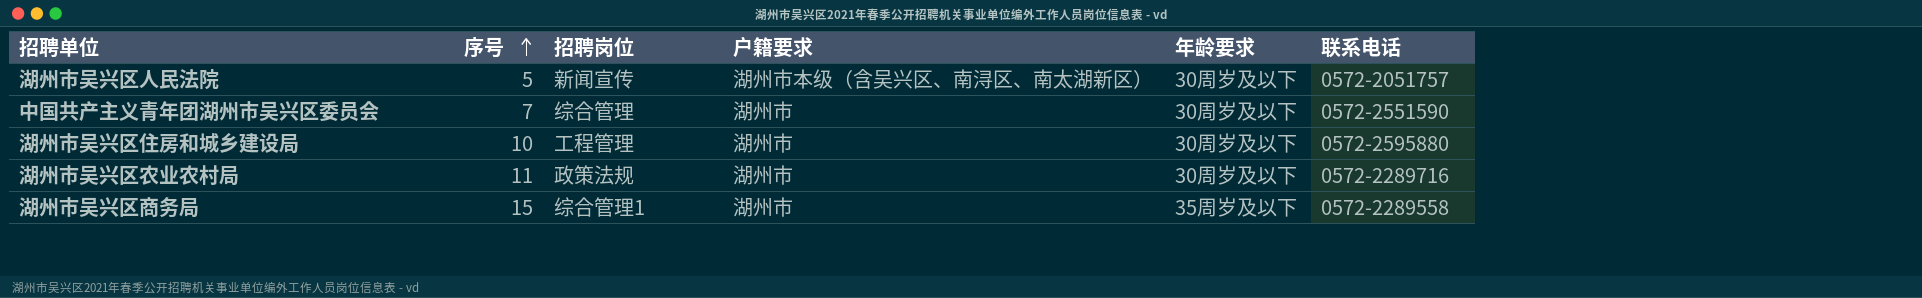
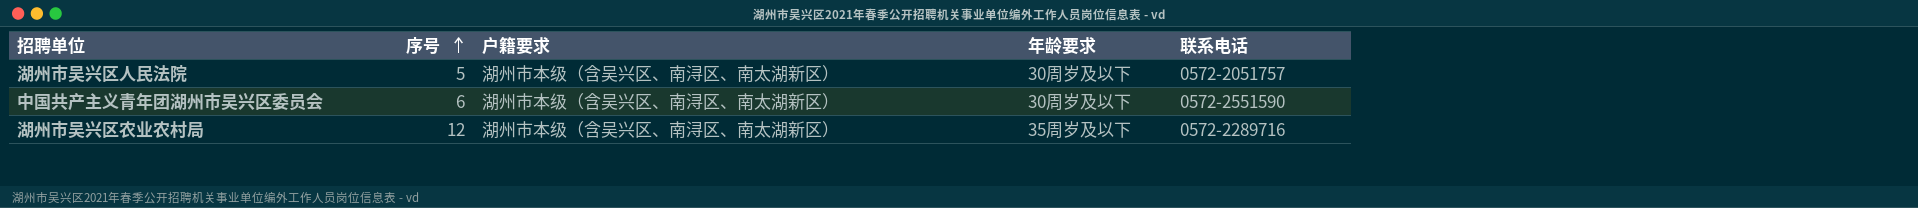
column 招聘岗位 | position: 3 -> none
row 湖州市吴兴区住房和城乡建设局: 10 | 工程管理 | 湖州市 | 30周岁及以下 | 0572-2595880 -> none
row 湖州市吴兴区商务局: 15 | 综合管理1 | 湖州市 | 35周岁及以下 | 0572-2289558 -> none
中国共产主义青年团湖州市吴兴区委员会 | 序号: 7 -> 6
中国共产主义青年团湖州市吴兴区委员会 | 户籍要求: 湖州市 -> 湖州市本级（含吴兴区、南浔区、南太湖新区）
湖州市吴兴区农业农村局 | 序号: 11 -> 12
湖州市吴兴区农业农村局 | 户籍要求: 湖州市 -> 湖州市本级（含吴兴区、南浔区、南太湖新区）
湖州市吴兴区农业农村局 | 年龄要求: 30周岁及以下 -> 35周岁及以下

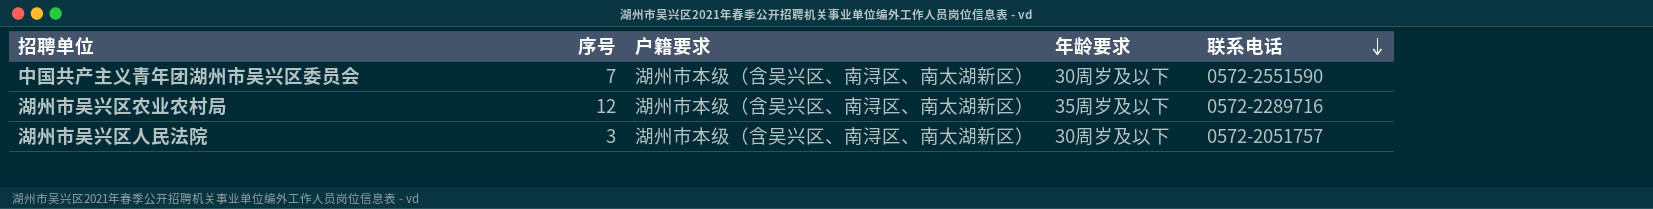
row order: 序号 ascending -> 联系电话 descending
中国共产主义青年团湖州市吴兴区委员会 | 序号: 6 -> 7
湖州市吴兴区人民法院 | 序号: 5 -> 3

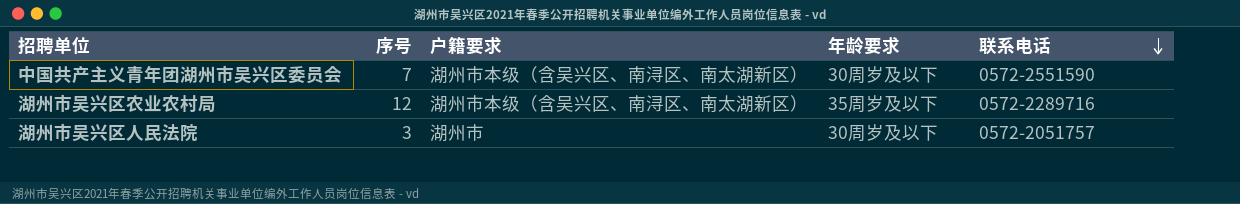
湖州市吴兴区人民法院 | 户籍要求: 湖州市本级（含吴兴区、南浔区、南太湖新区） -> 湖州市

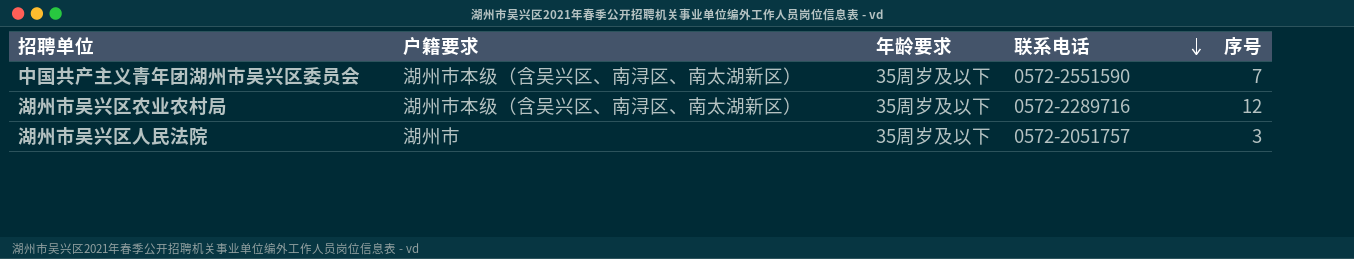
column 序号 | position: 2 -> 5
中国共产主义青年团湖州市吴兴区委员会 | 年龄要求: 30周岁及以下 -> 35周岁及以下
湖州市吴兴区人民法院 | 年龄要求: 30周岁及以下 -> 35周岁及以下

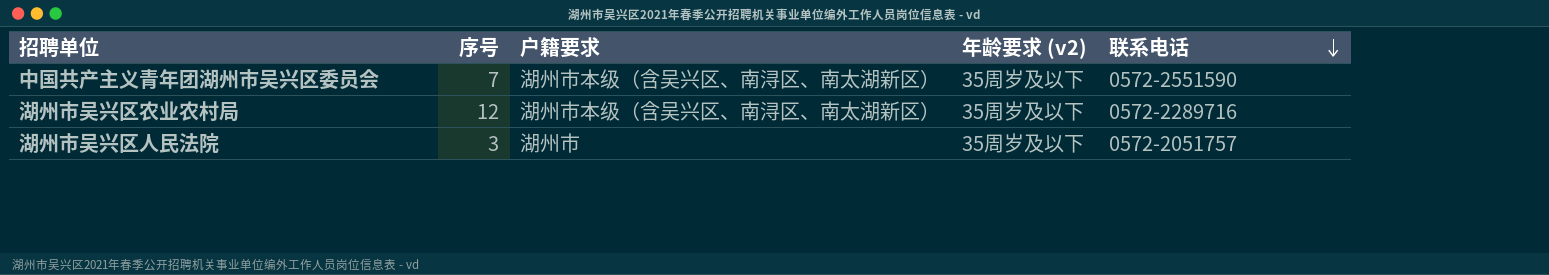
column 序号 | position: 5 -> 2
column name: 年龄要求 -> 年龄要求 (v2)

